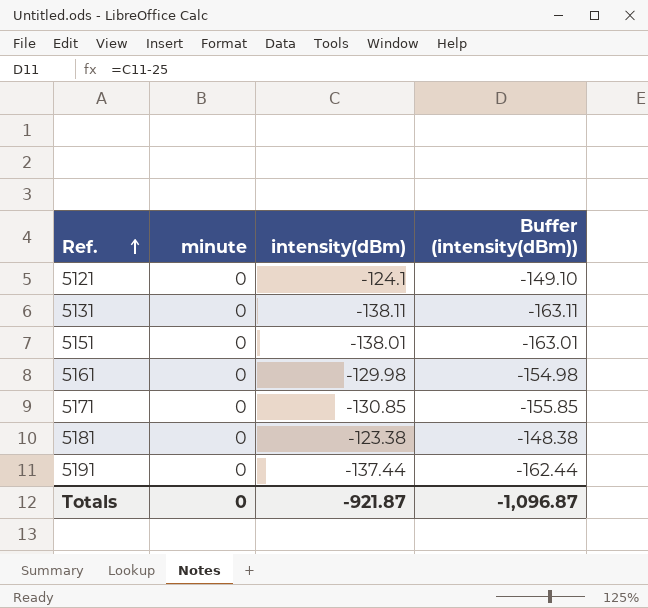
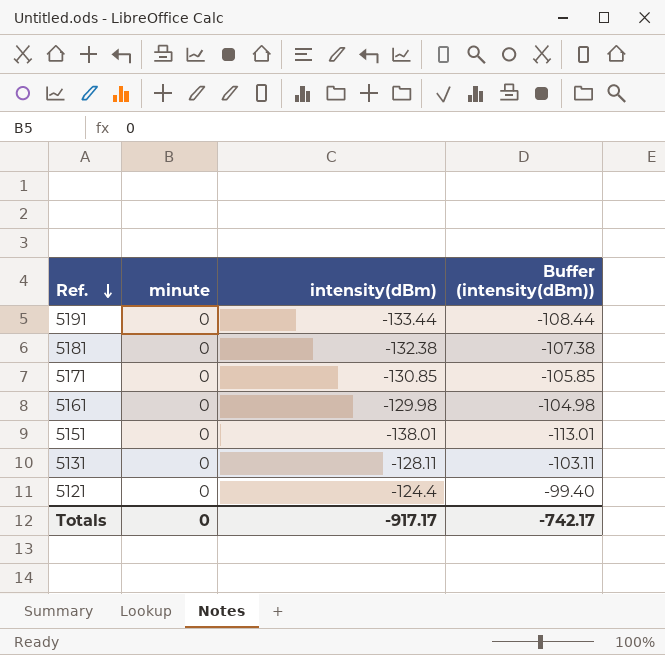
row order: Ref. ascending -> Ref. descending
column Buffer (intensity(dBm)) | formula: [intensity(dBm)] - 25 -> [intensity(dBm)] + 25
5191 | intensity(dBm): -137.44 -> -133.44
5181 | intensity(dBm): -123.38 -> -132.38
5131 | intensity(dBm): -138.11 -> -128.11
5121 | intensity(dBm): -124.1 -> -124.4
Totals | intensity(dBm): -921.87 -> -917.17
Totals | Buffer (intensity(dBm)): -1,096.87 -> -742.17

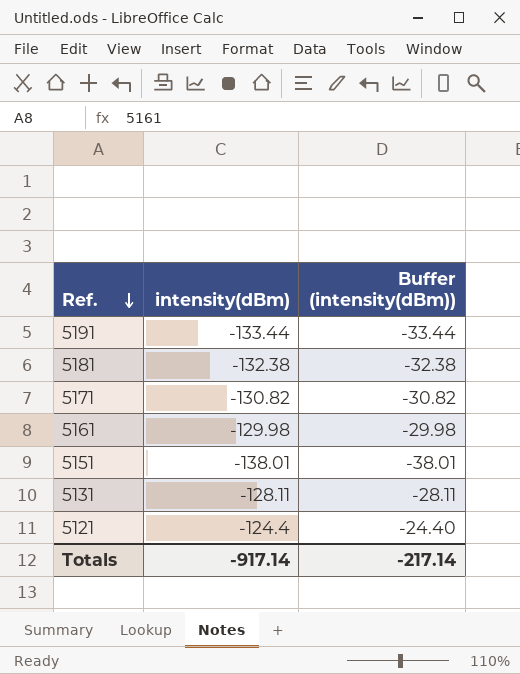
column minute | position: 2 -> none
column Buffer (intensity(dBm)) | formula: [intensity(dBm)] + 25 -> [intensity(dBm)] + 100
5171 | intensity(dBm): -130.85 -> -130.82
Totals | intensity(dBm): -917.17 -> -917.14
Totals | Buffer (intensity(dBm)): -742.17 -> -217.14

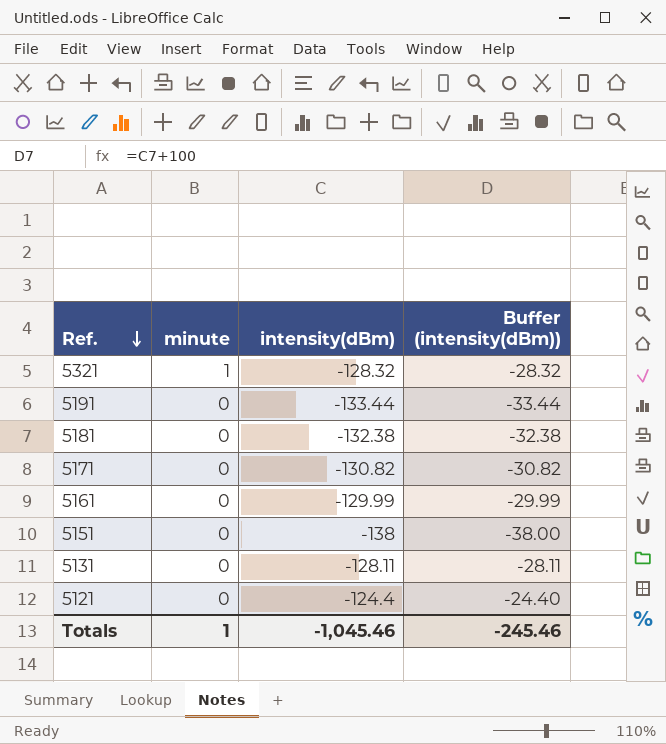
column minute | position: none -> 2
row 5321: none -> 1 | -128.32 | -28.32
5161 | intensity(dBm): -129.98 -> -129.99
5161 | Buffer (intensity(dBm)): -29.98 -> -29.99
5151 | intensity(dBm): -138.01 -> -138
5151 | Buffer (intensity(dBm)): -38.01 -> -38.00
Totals | intensity(dBm): -917.14 -> -1,045.46
Totals | Buffer (intensity(dBm)): -217.14 -> -245.46

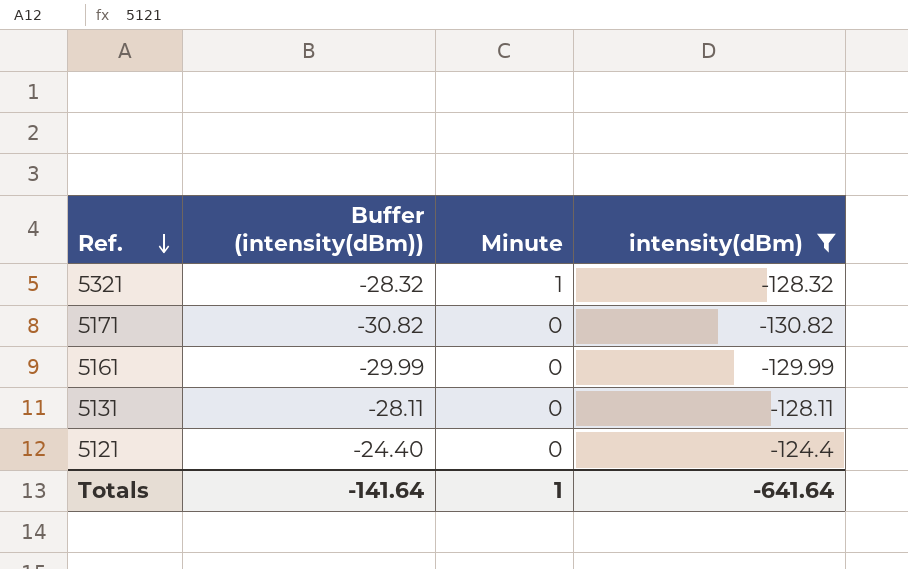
filter: none -> intensity(dBm) >= -130.82
column Buffer (intensity(dBm)) | position: 4 -> 2
column name: minute -> Minute
Totals | Buffer (intensity(dBm)): -245.46 -> -141.64
Totals | intensity(dBm): -1,045.46 -> -641.64

